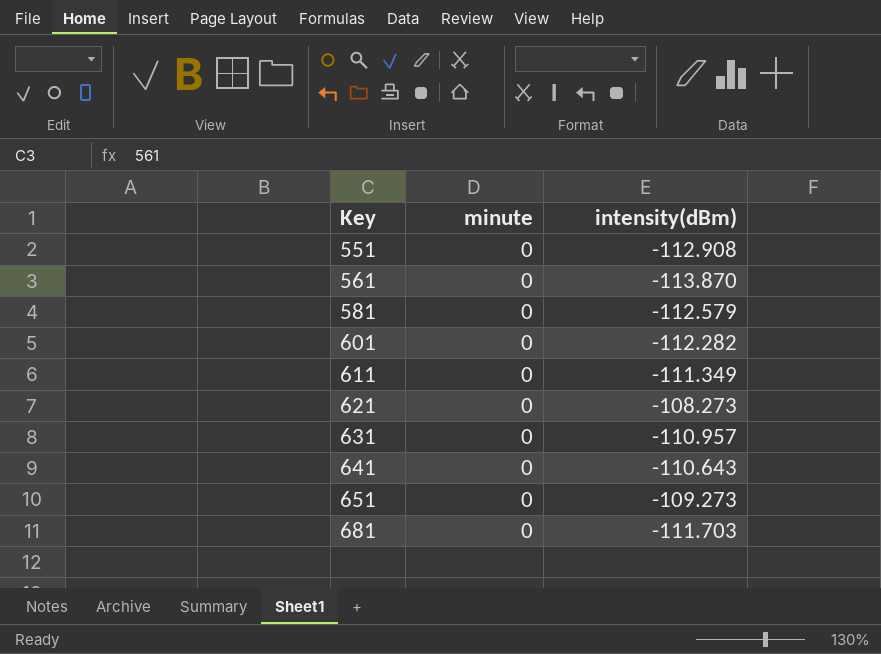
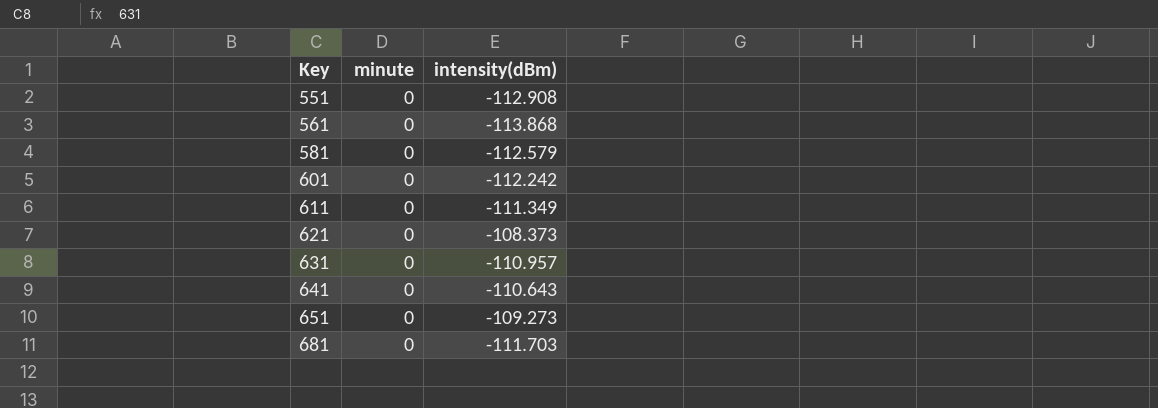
561 | intensity(dBm): -113.870 -> -113.868
601 | intensity(dBm): -112.282 -> -112.242
621 | intensity(dBm): -108.273 -> -108.373

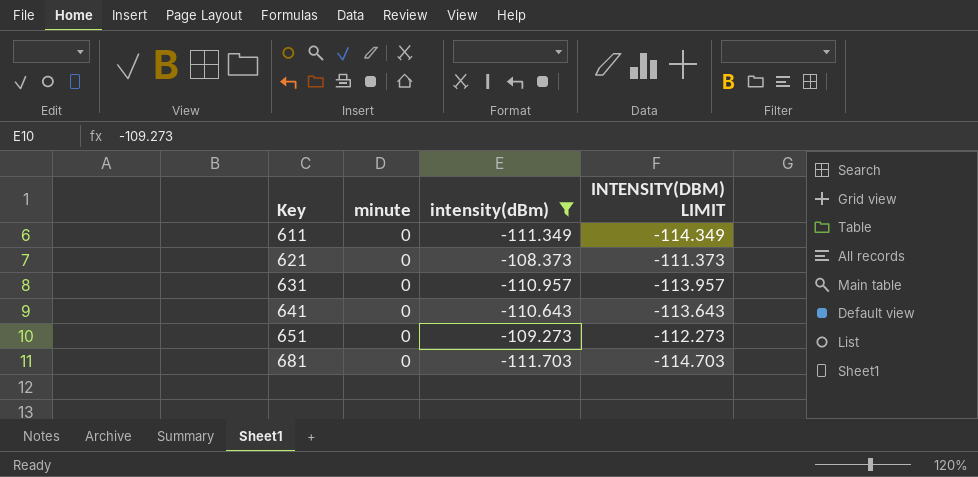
filter: none -> intensity(dBm) >= -111.703
column INTENSITY(DBM) LIMIT | formula: none -> [intensity(dBm)] - 3

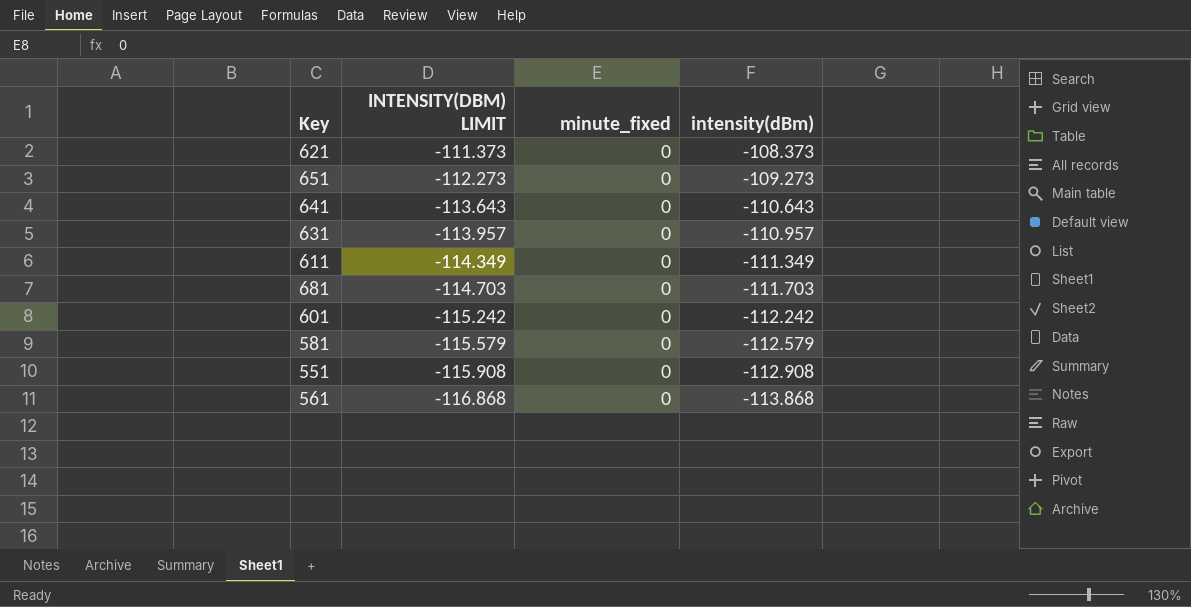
filter: intensity(dBm) >= -111.703 -> none
row order: Key ascending -> INTENSITY(DBM) LIMIT descending
column INTENSITY(DBM) LIMIT | position: 4 -> 2
column name: minute -> minute_fixed

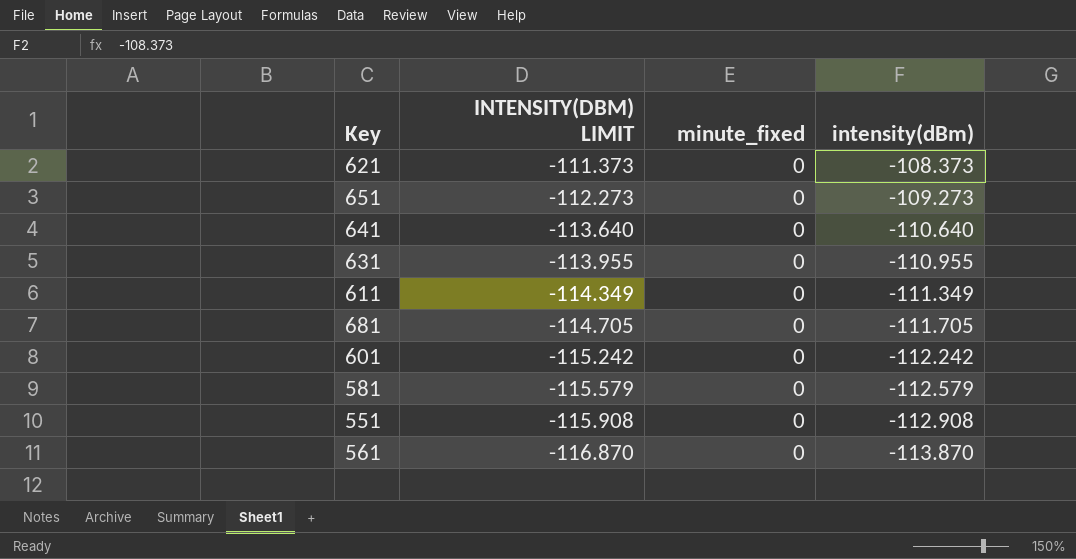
641 | INTENSITY(DBM) LIMIT: -113.643 -> -113.640
641 | intensity(dBm): -110.643 -> -110.640
631 | INTENSITY(DBM) LIMIT: -113.957 -> -113.955
631 | intensity(dBm): -110.957 -> -110.955
681 | INTENSITY(DBM) LIMIT: -114.703 -> -114.705
681 | intensity(dBm): -111.703 -> -111.705
561 | INTENSITY(DBM) LIMIT: -116.868 -> -116.870
561 | intensity(dBm): -113.868 -> -113.870

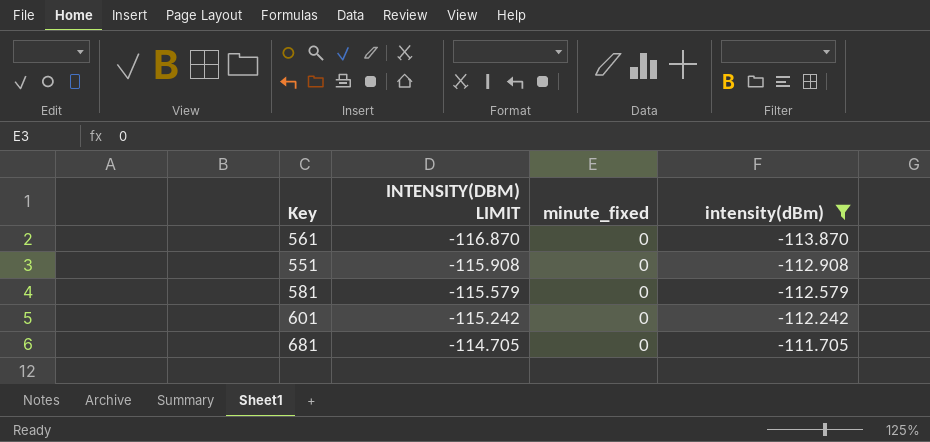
filter: none -> intensity(dBm) <= -111.705
row order: INTENSITY(DBM) LIMIT descending -> INTENSITY(DBM) LIMIT ascending

